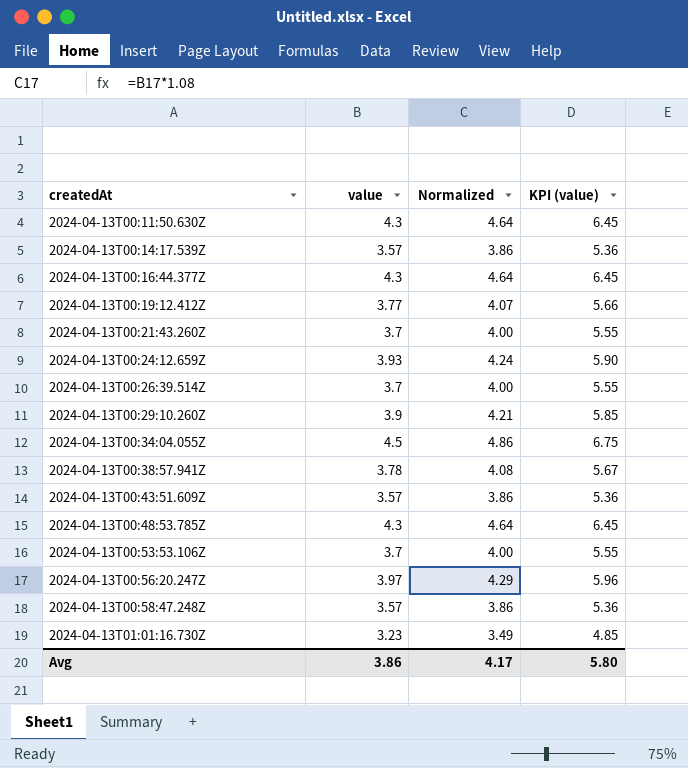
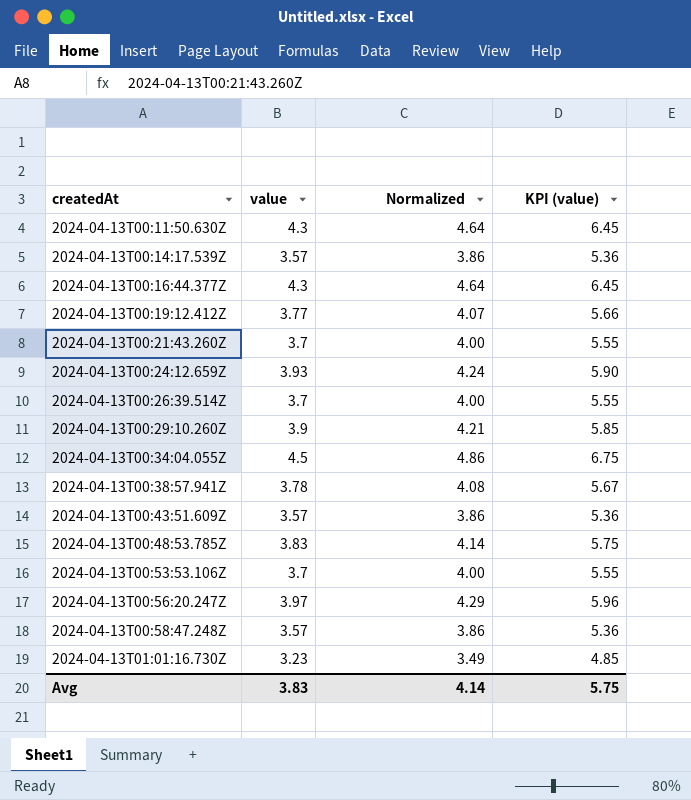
2024-04-13T00:48:53.785Z | value: 4.3 -> 3.83
2024-04-13T00:48:53.785Z | Normalized: 4.64 -> 4.14
2024-04-13T00:48:53.785Z | KPI (value): 6.45 -> 5.75
Avg | value: 3.86 -> 3.83
Avg | Normalized: 4.17 -> 4.14
Avg | KPI (value): 5.80 -> 5.75

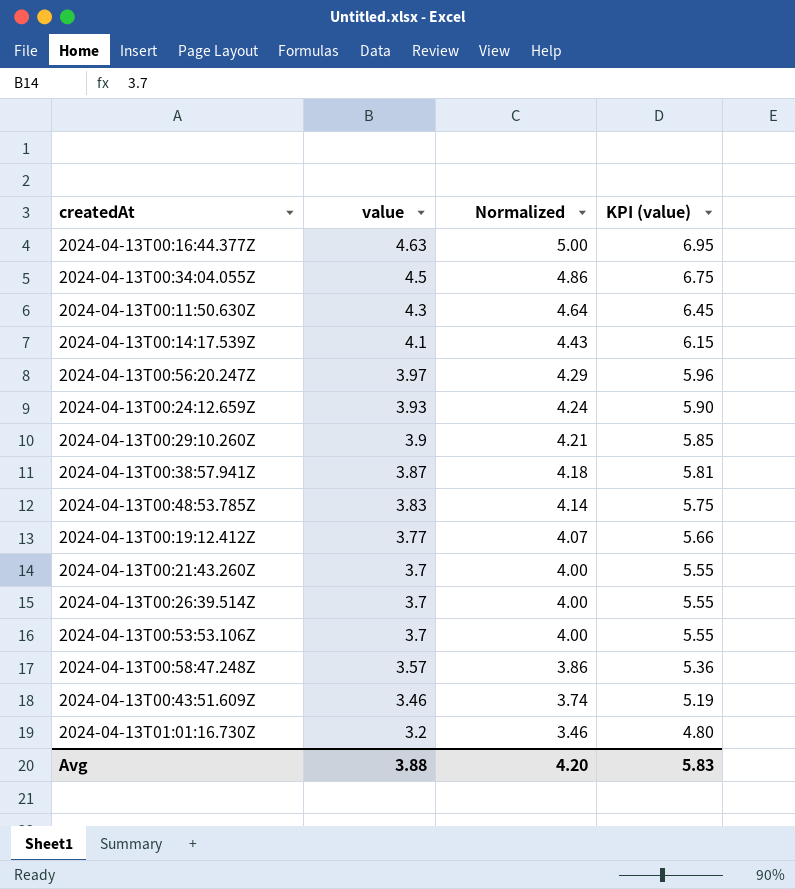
row order: createdAt ascending -> value descending
2024-04-13T00:16:44.377Z | value: 4.3 -> 4.63
2024-04-13T00:16:44.377Z | Normalized: 4.64 -> 5.00
2024-04-13T00:16:44.377Z | KPI (value): 6.45 -> 6.95
2024-04-13T00:14:17.539Z | value: 3.57 -> 4.1
2024-04-13T00:14:17.539Z | Normalized: 3.86 -> 4.43
2024-04-13T00:14:17.539Z | KPI (value): 5.36 -> 6.15
2024-04-13T00:38:57.941Z | value: 3.78 -> 3.87
2024-04-13T00:38:57.941Z | Normalized: 4.08 -> 4.18
2024-04-13T00:38:57.941Z | KPI (value): 5.67 -> 5.81
2024-04-13T00:43:51.609Z | value: 3.57 -> 3.46
2024-04-13T00:43:51.609Z | Normalized: 3.86 -> 3.74
2024-04-13T00:43:51.609Z | KPI (value): 5.36 -> 5.19
2024-04-13T01:01:16.730Z | value: 3.23 -> 3.2
2024-04-13T01:01:16.730Z | Normalized: 3.49 -> 3.46
2024-04-13T01:01:16.730Z | KPI (value): 4.85 -> 4.80
Avg | value: 3.83 -> 3.88
Avg | Normalized: 4.14 -> 4.20
Avg | KPI (value): 5.75 -> 5.83

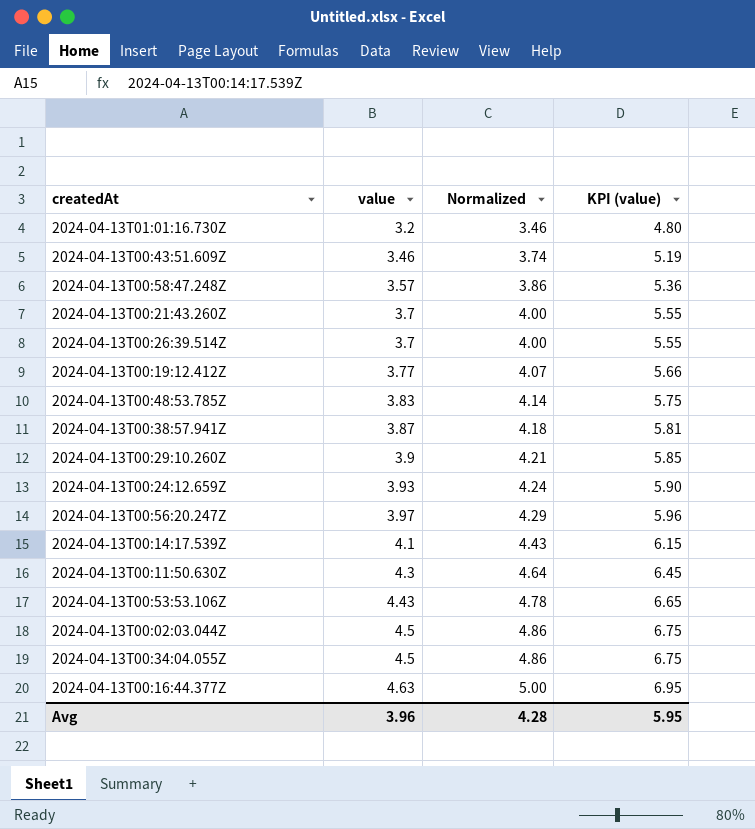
row order: value descending -> value ascending
2024-04-13T00:53:53.106Z | value: 3.7 -> 4.43
2024-04-13T00:53:53.106Z | Normalized: 4.00 -> 4.78
2024-04-13T00:53:53.106Z | KPI (value): 5.55 -> 6.65
row 2024-04-13T00:02:03.044Z: none -> 4.5 | 4.86 | 6.75
Avg | value: 3.88 -> 3.96
Avg | Normalized: 4.20 -> 4.28
Avg | KPI (value): 5.83 -> 5.95

